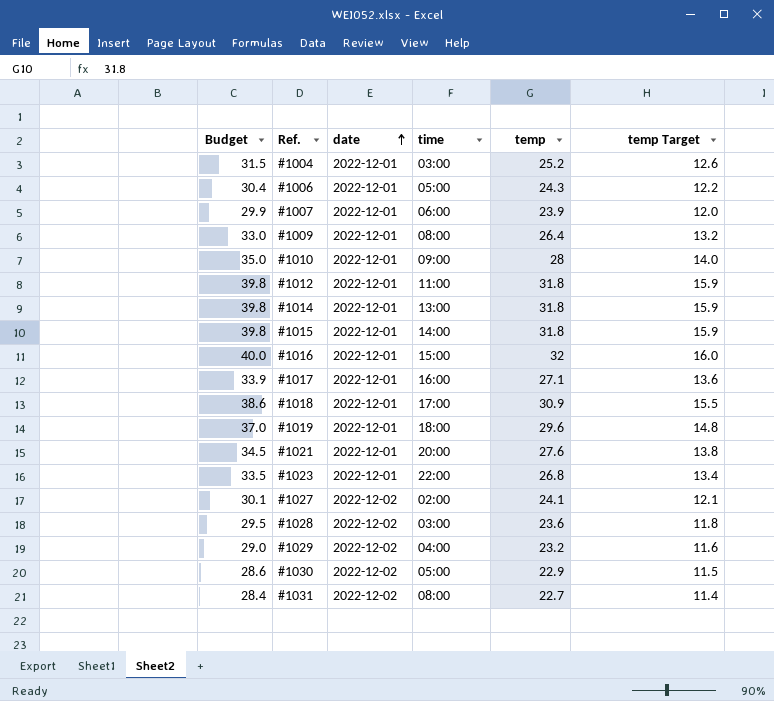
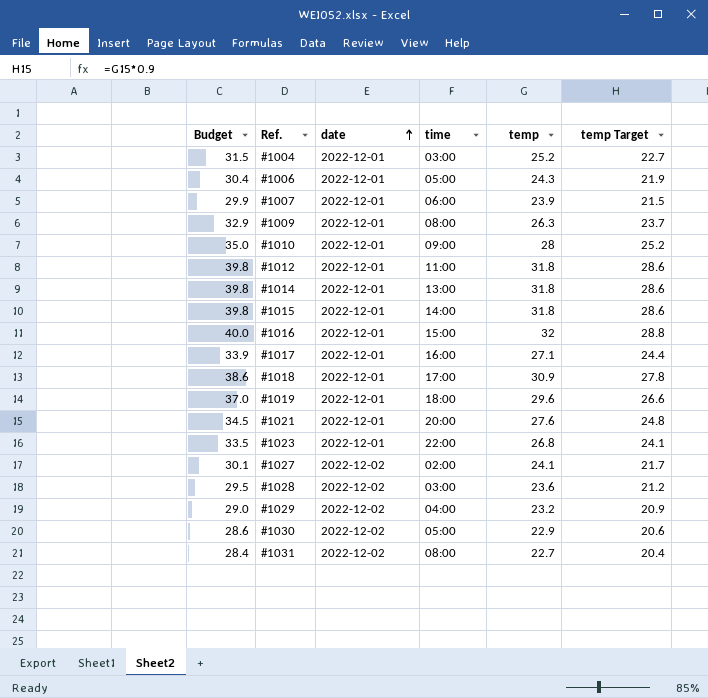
column temp Target | formula: [temp] * 0.5 -> [temp] * 0.9
#1009 | Budget: 33.0 -> 32.9
#1009 | temp: 26.4 -> 26.3

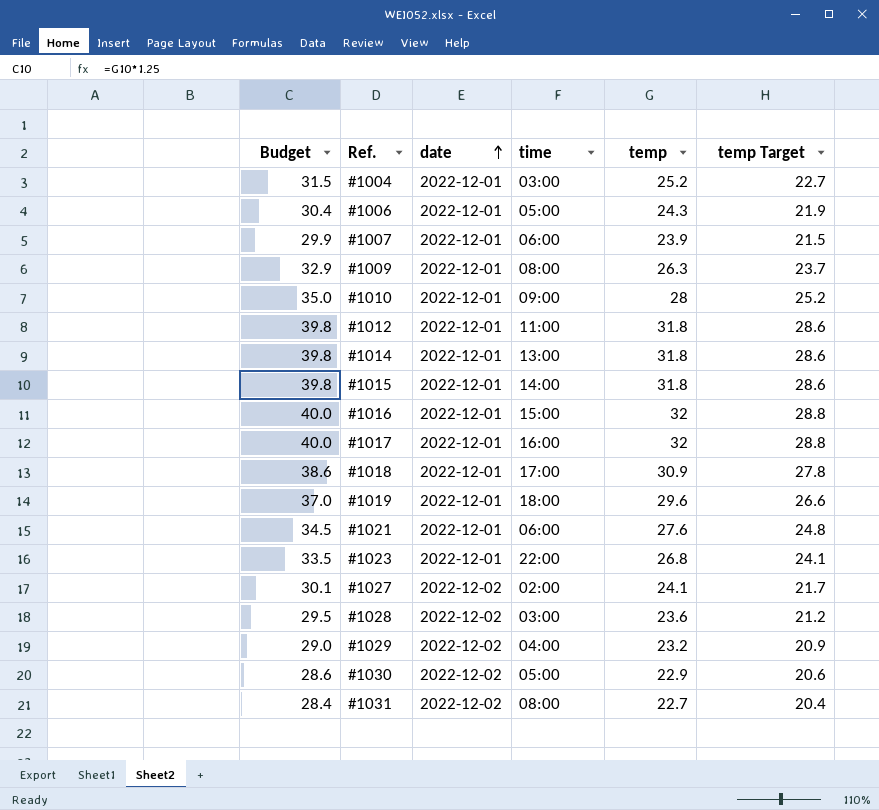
#1017 | Budget: 33.9 -> 40.0
#1017 | temp: 27.1 -> 32
#1017 | temp Target: 24.4 -> 28.8
#1021 | time: 20:00 -> 06:00

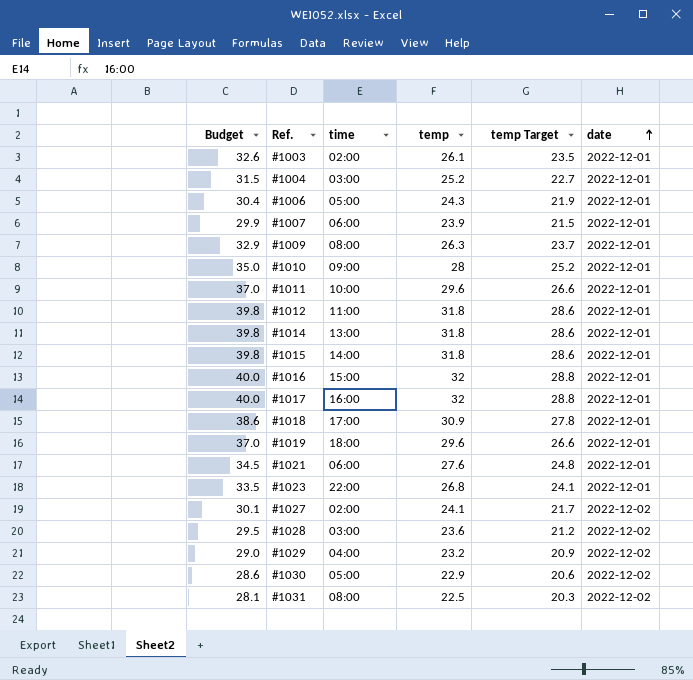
column date | position: 3 -> 6
row #1003: none -> 32.6 | 02:00 | 26.1 | 23.5 | 2022-12-01
row #1011: none -> 37.0 | 10:00 | 29.6 | 26.6 | 2022-12-01
#1031 | Budget: 28.4 -> 28.1
#1031 | temp: 22.7 -> 22.5
#1031 | temp Target: 20.4 -> 20.3

